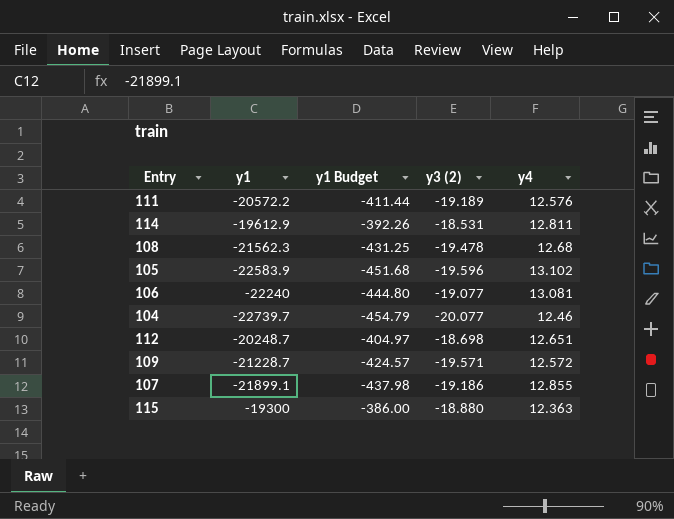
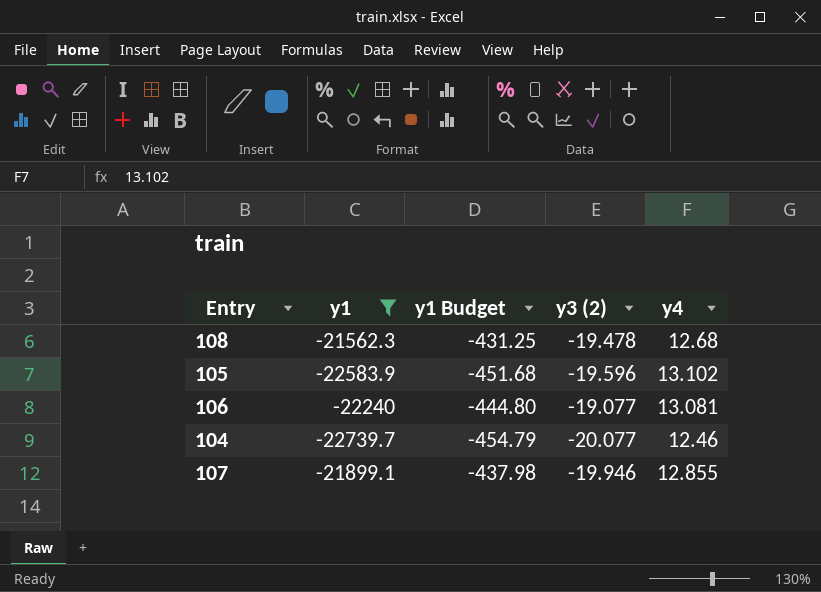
filter: none -> y1 <= -21562.3
107 | y3 (2): -19.186 -> -19.946

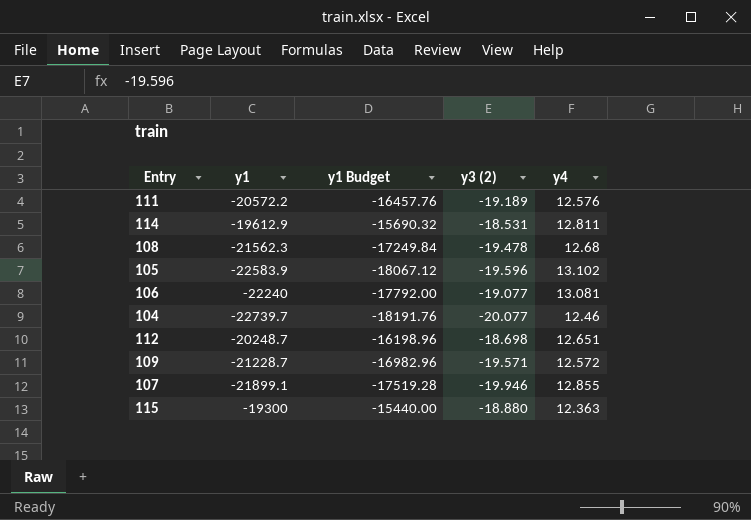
filter: y1 <= -21562.3 -> none
column y1 Budget | formula: [y1] * 0.02 -> [y1] * 0.8

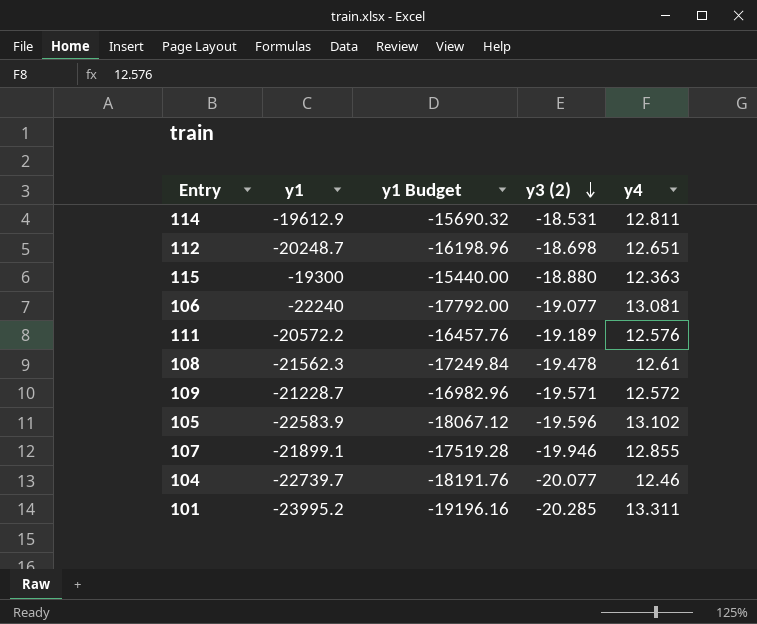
row order: none -> y3 (2) descending
108 | y4: 12.68 -> 12.61
row 101: none -> -23995.2 | -19196.16 | -20.285 | 13.311

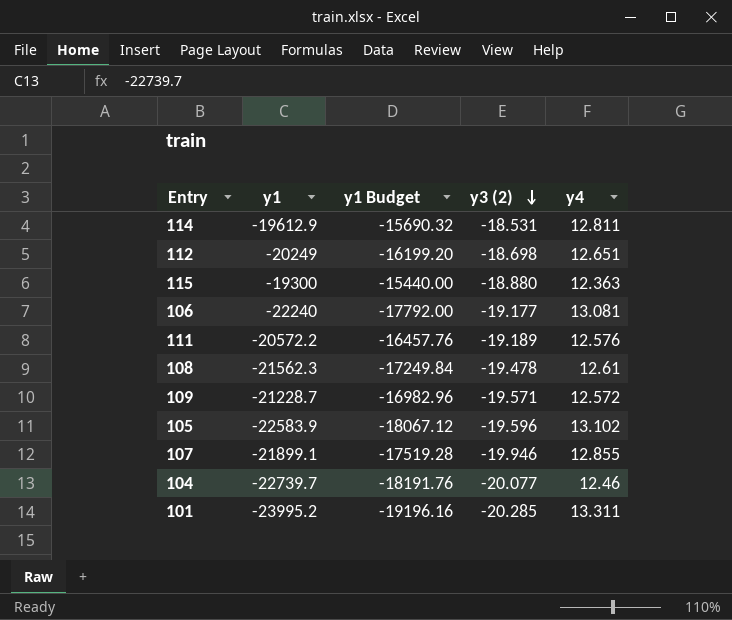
112 | y1: -20248.7 -> -20249
112 | y1 Budget: -16198.96 -> -16199.20
106 | y3 (2): -19.077 -> -19.177

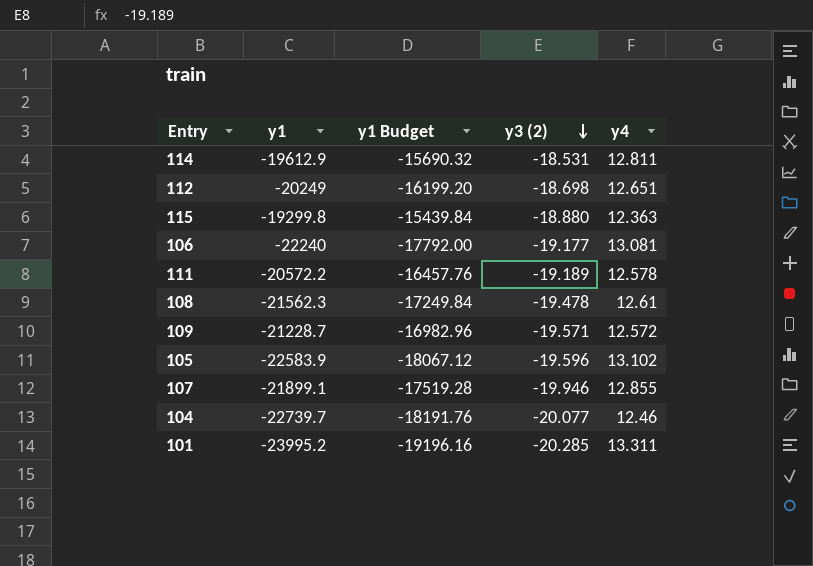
115 | y1: -19300 -> -19299.8
115 | y1 Budget: -15440.00 -> -15439.84
111 | y4: 12.576 -> 12.578

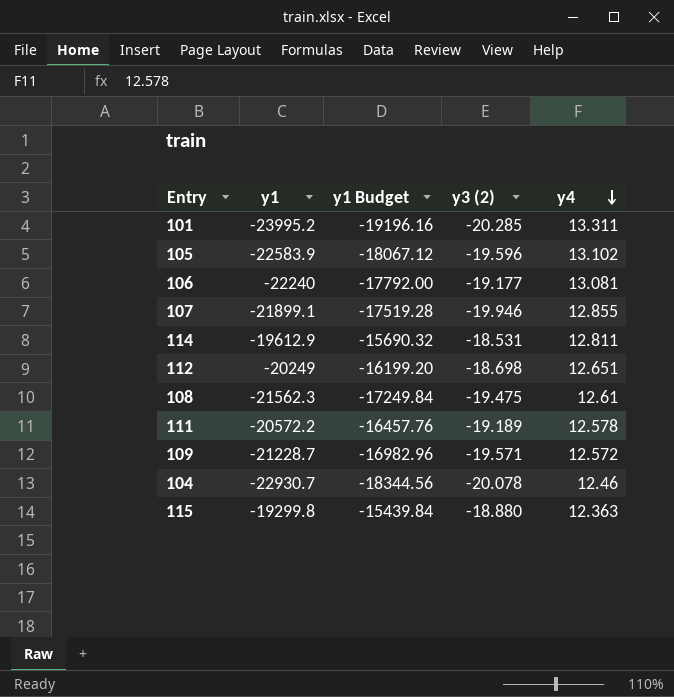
row order: y3 (2) descending -> y4 descending
108 | y3 (2): -19.478 -> -19.475
104 | y1: -22739.7 -> -22930.7
104 | y1 Budget: -18191.76 -> -18344.56
104 | y3 (2): -20.077 -> -20.078

